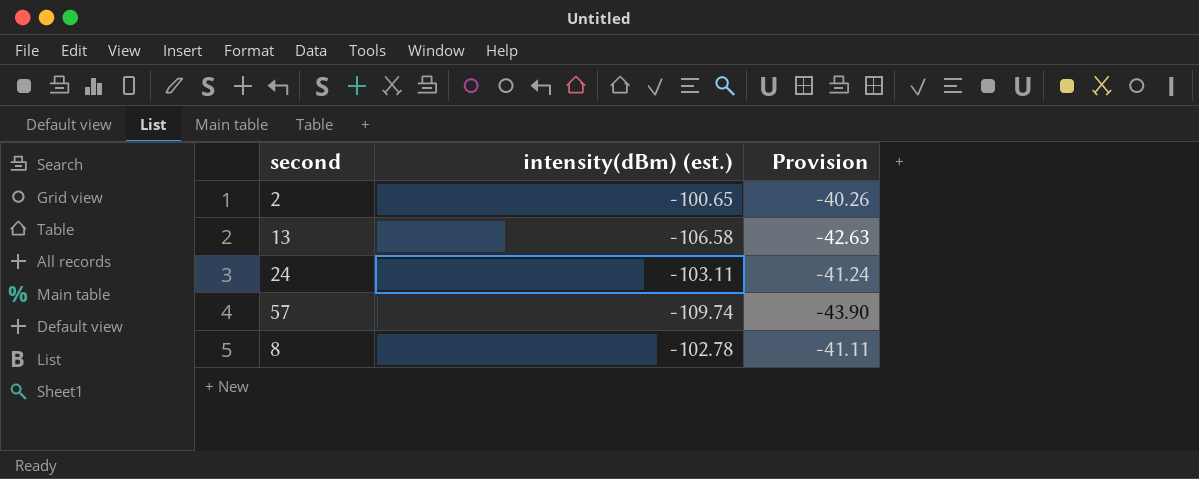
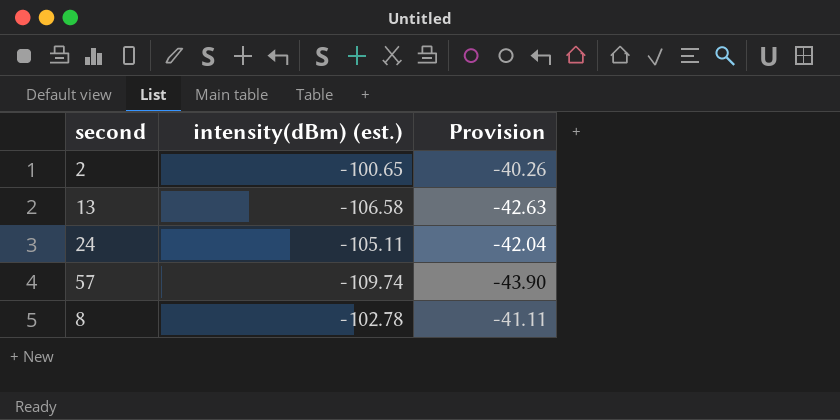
24 | intensity(dBm) (est.): -103.11 -> -105.11
24 | Provision: -41.24 -> -42.04

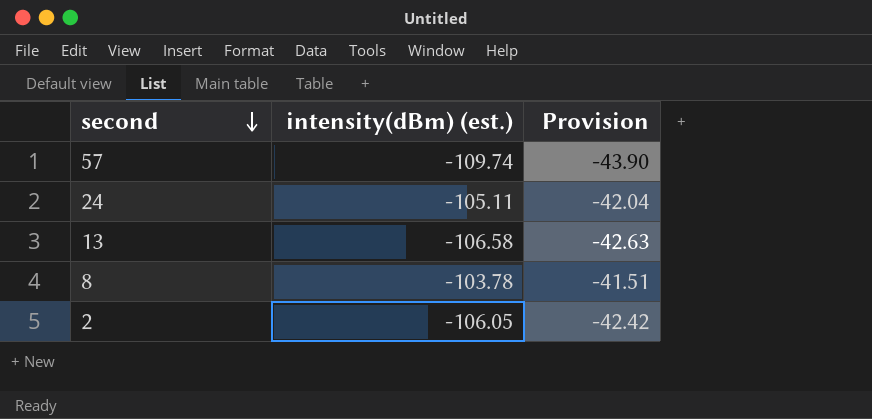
row order: none -> second descending
8 | intensity(dBm) (est.): -102.78 -> -103.78
8 | Provision: -41.11 -> -41.51
2 | intensity(dBm) (est.): -100.65 -> -106.05
2 | Provision: -40.26 -> -42.42

